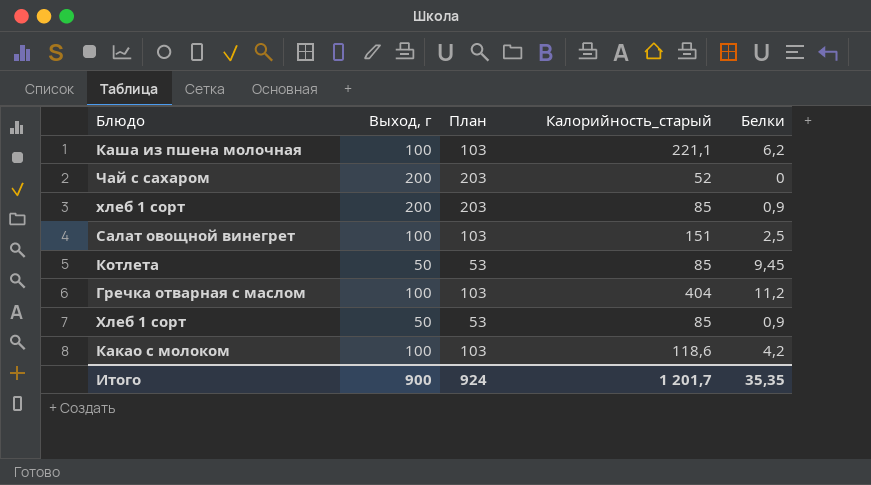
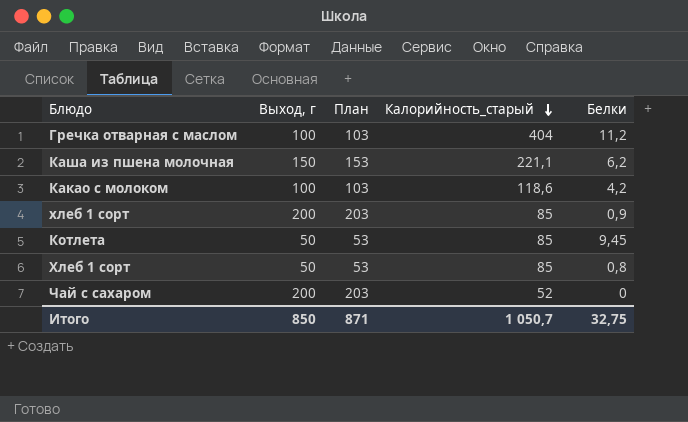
row order: none -> Калорийность_старый descending
row Салат овощной винегрет: 100 | 103 | 151 | 2,5 -> none
Каша из пшена молочная | Выход, г: 100 -> 150
Каша из пшена молочная | План: 103 -> 153
Хлеб 1 сорт | Белки: 0,9 -> 0,8
Итого | Выход, г: 900 -> 850
Итого | План: 924 -> 871
Итого | Калорийность_старый: 1 201,7 -> 1 050,7
Итого | Белки: 35,35 -> 32,75

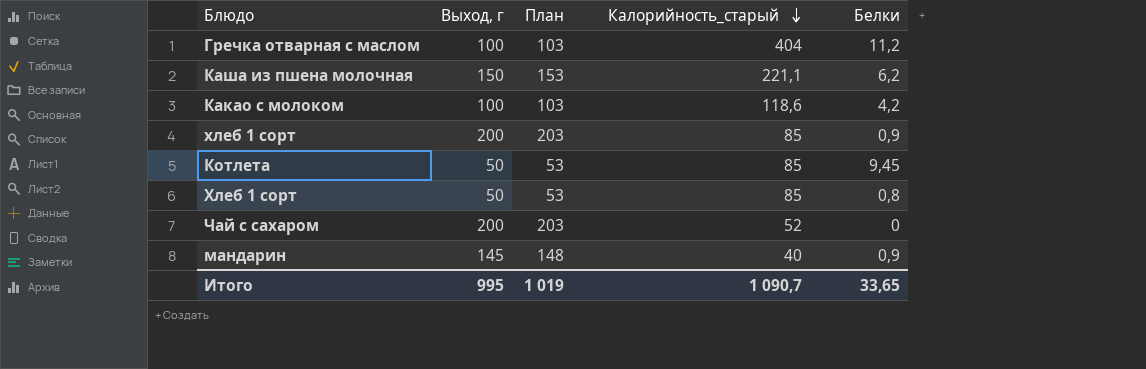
row мандарин: none -> 145 | 148 | 40 | 0,9
Итого | Выход, г: 850 -> 995
Итого | План: 871 -> 1 019
Итого | Калорийность_старый: 1 050,7 -> 1 090,7
Итого | Белки: 32,75 -> 33,65

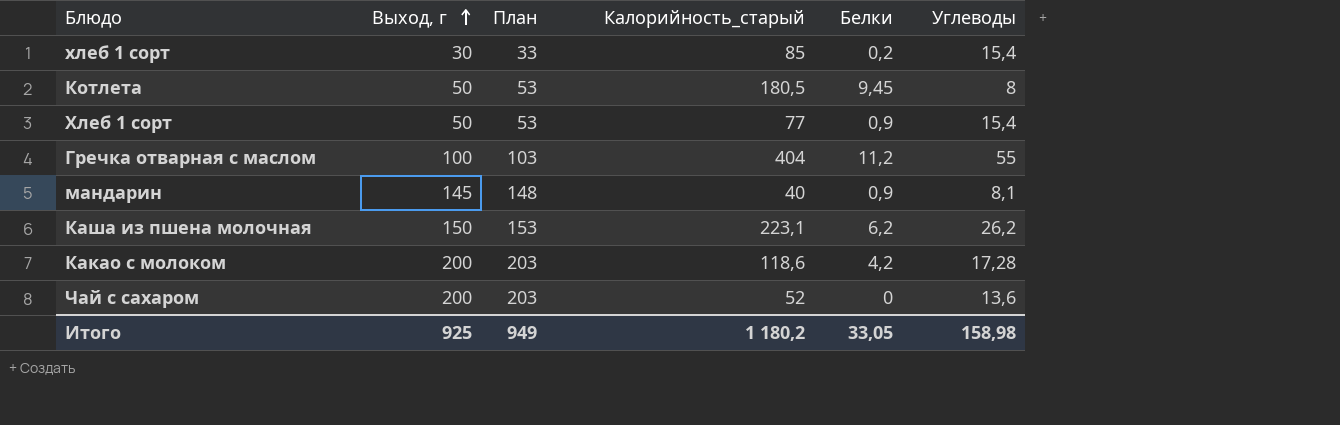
row order: Калорийность_старый descending -> Выход, г ascending
column Углеводы | position: none -> 6
хлеб 1 сорт | Выход, г: 200 -> 30
хлеб 1 сорт | План: 203 -> 33
хлеб 1 сорт | Белки: 0,9 -> 0,2
Котлета | Калорийность_старый: 85 -> 180,5
Хлеб 1 сорт | Калорийность_старый: 85 -> 77
Хлеб 1 сорт | Белки: 0,8 -> 0,9
Каша из пшена молочная | Калорийность_старый: 221,1 -> 223,1
Какао с молоком | Выход, г: 100 -> 200
Какао с молоком | План: 103 -> 203
Итого | Выход, г: 995 -> 925
Итого | План: 1 019 -> 949
Итого | Калорийность_старый: 1 090,7 -> 1 180,2
Итого | Белки: 33,65 -> 33,05

